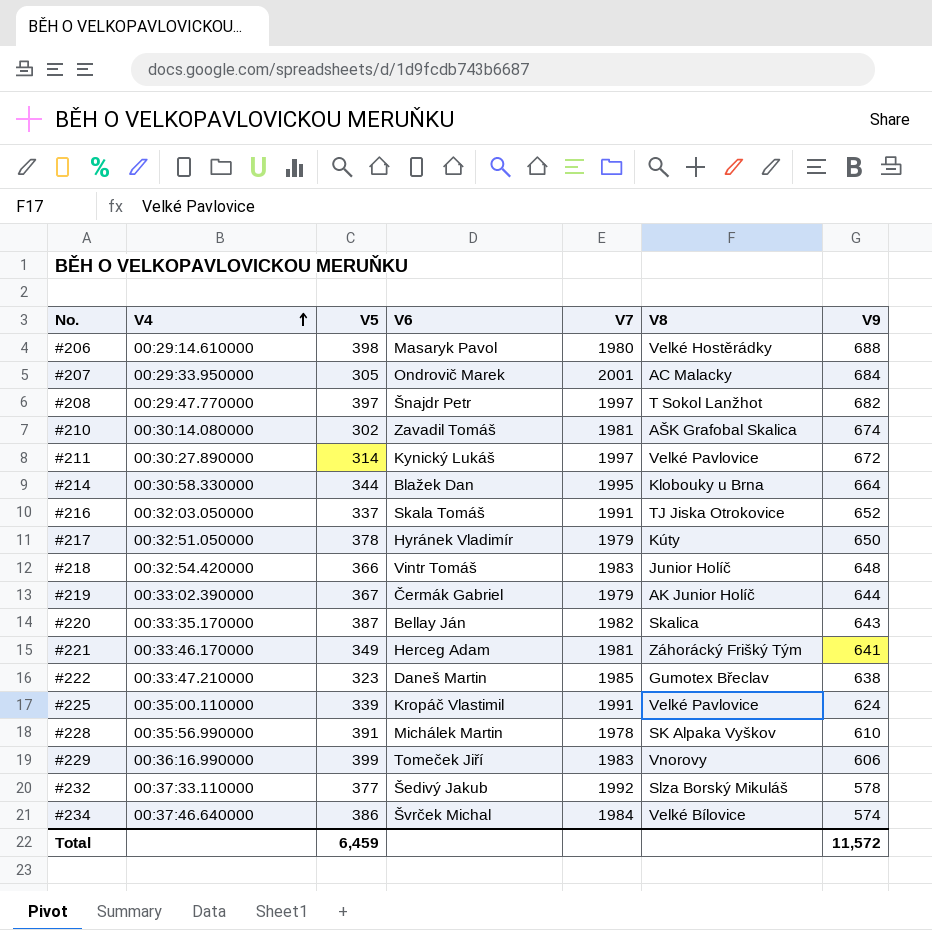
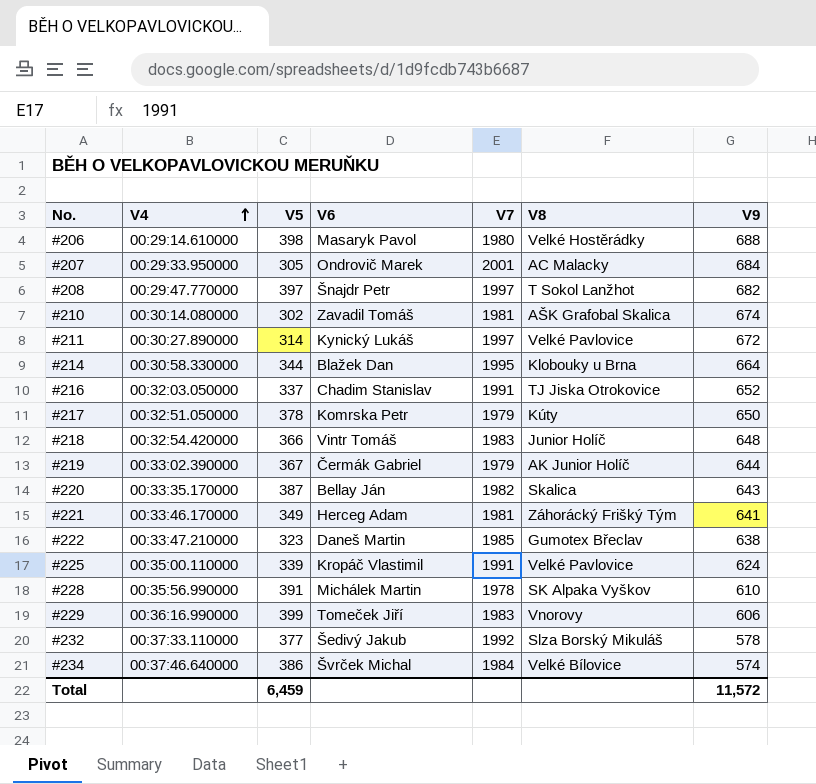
#216 | V6: Skala Tomáš -> Chadim Stanislav
#217 | V6: Hyránek Vladimír -> Komrska Petr

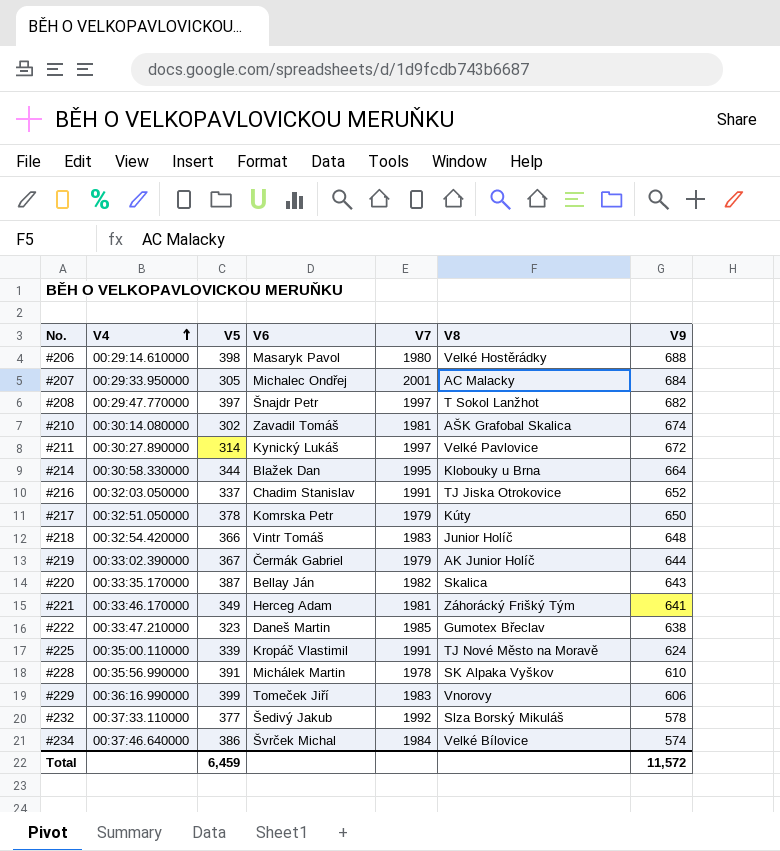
#207 | V6: Ondrovič Marek -> Michalec Ondřej
#225 | V8: Velké Pavlovice -> TJ Nové Město na Moravě

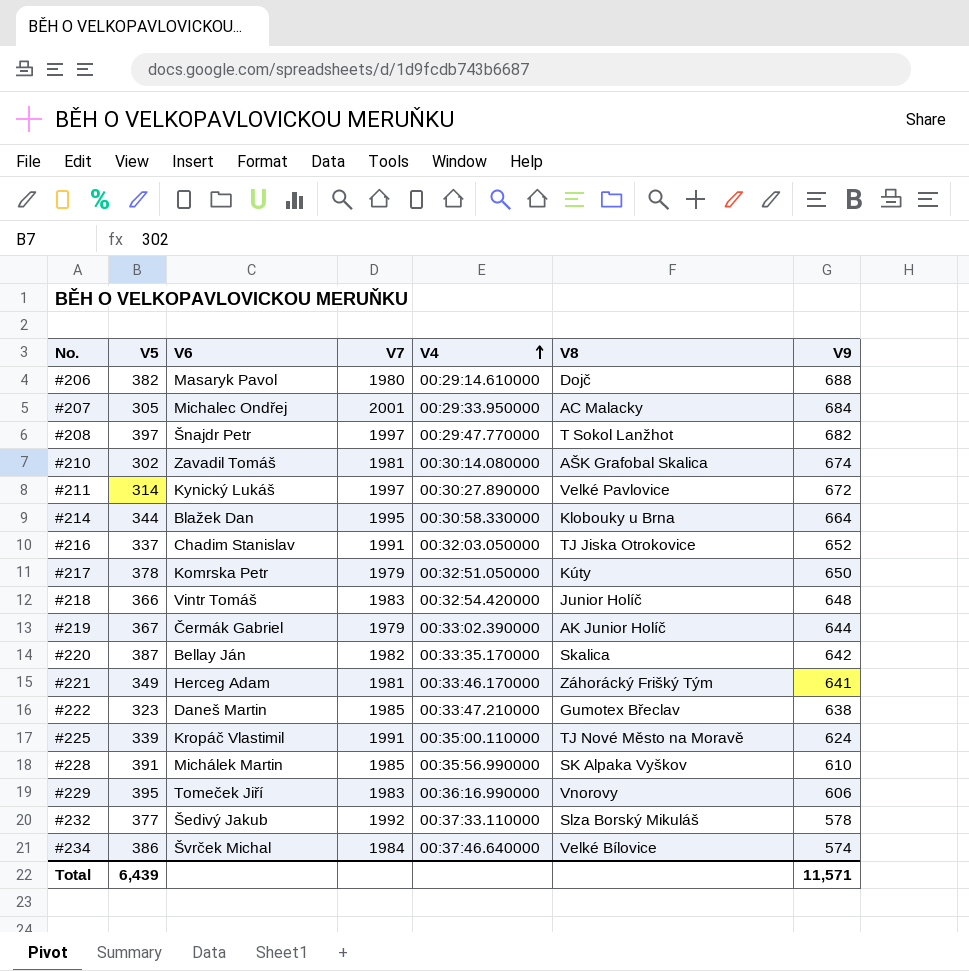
column V4 | position: 2 -> 5
#206 | V5: 398 -> 382
#206 | V8: Velké Hostěrádky -> Dojč
#220 | V9: 643 -> 642
#228 | V7: 1978 -> 1985
#229 | V5: 399 -> 395
Total | V5: 6,459 -> 6,439
Total | V9: 11,572 -> 11,571

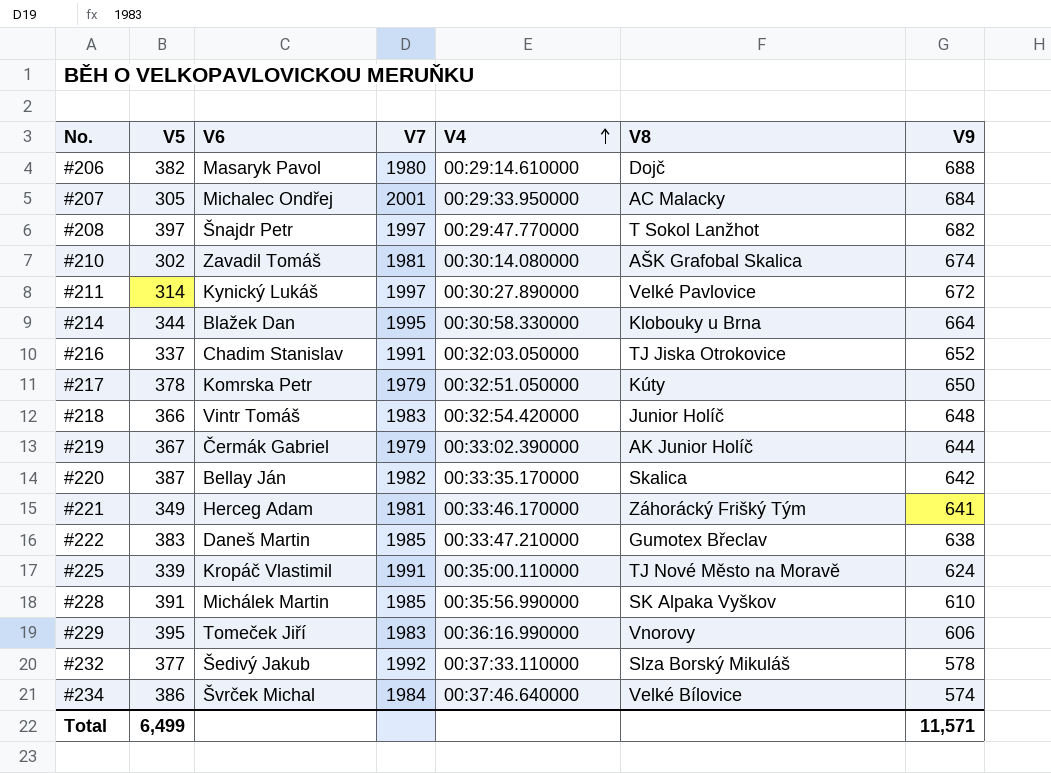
#222 | V5: 323 -> 383
Total | V5: 6,439 -> 6,499

